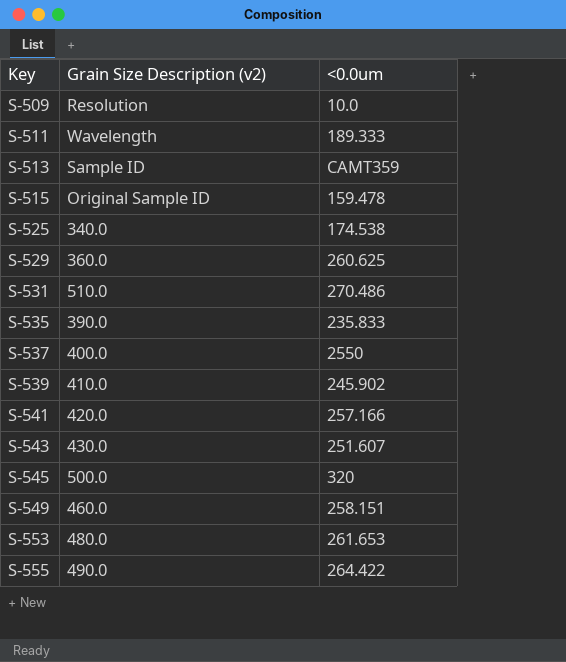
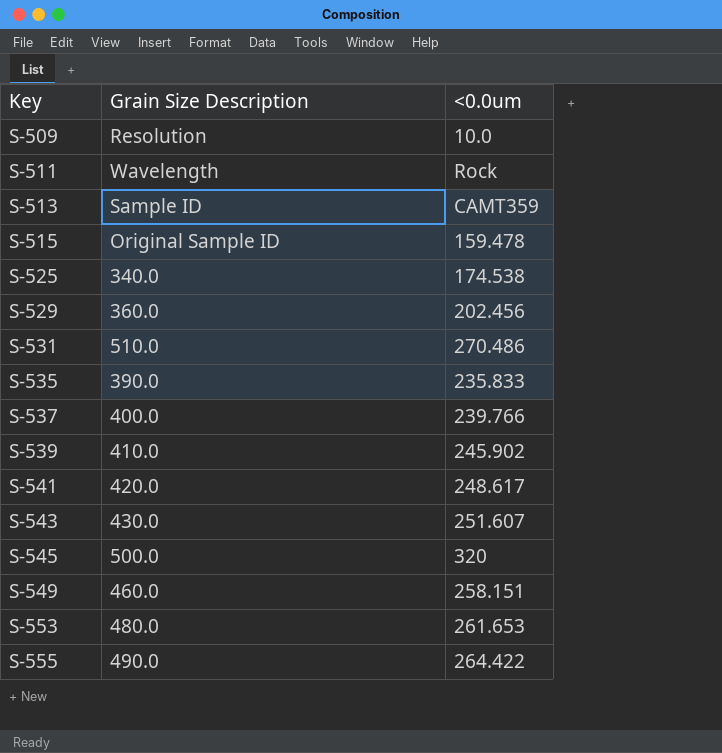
column name: Grain Size Description (v2) -> Grain Size Description
S-511 | <0.0um: 189.333 -> Rock
S-529 | <0.0um: 260.625 -> 202.456
S-537 | <0.0um: 2550 -> 239.766
S-541 | <0.0um: 257.166 -> 248.617

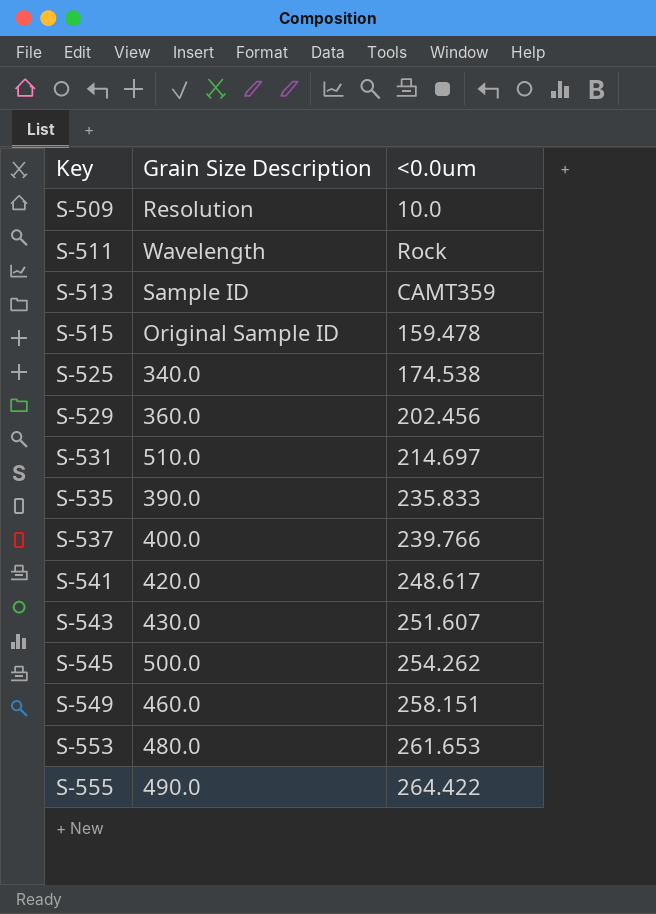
row S-539: 410.0 | 245.902 -> none
S-531 | <0.0um: 270.486 -> 214.697
S-545 | <0.0um: 320 -> 254.262

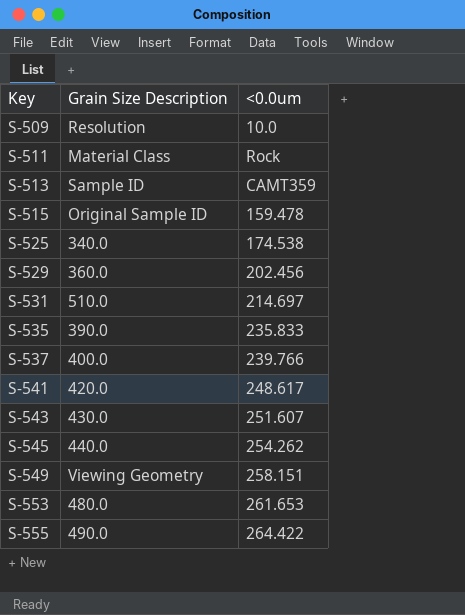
S-511 | Grain Size Description: Wavelength -> Material Class
S-545 | Grain Size Description: 500.0 -> 440.0
S-549 | Grain Size Description: 460.0 -> Viewing Geometry

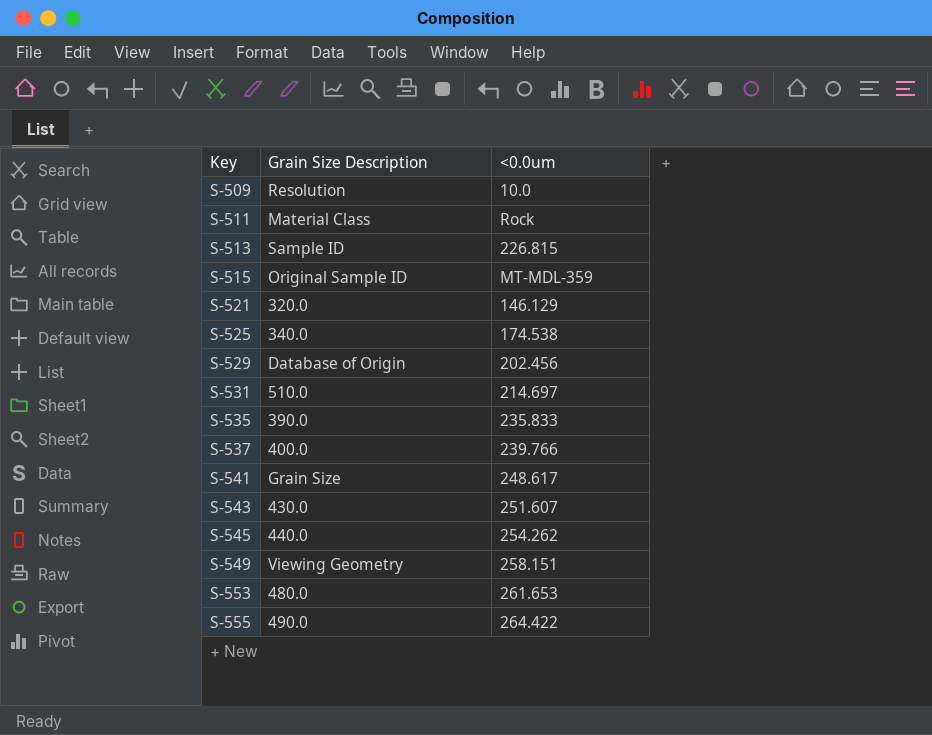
S-513 | <0.0um: CAMT359 -> 226.815
S-515 | <0.0um: 159.478 -> MT-MDL-359
row S-521: none -> 320.0 | 146.129
S-529 | Grain Size Description: 360.0 -> Database of Origin
S-541 | Grain Size Description: 420.0 -> Grain Size

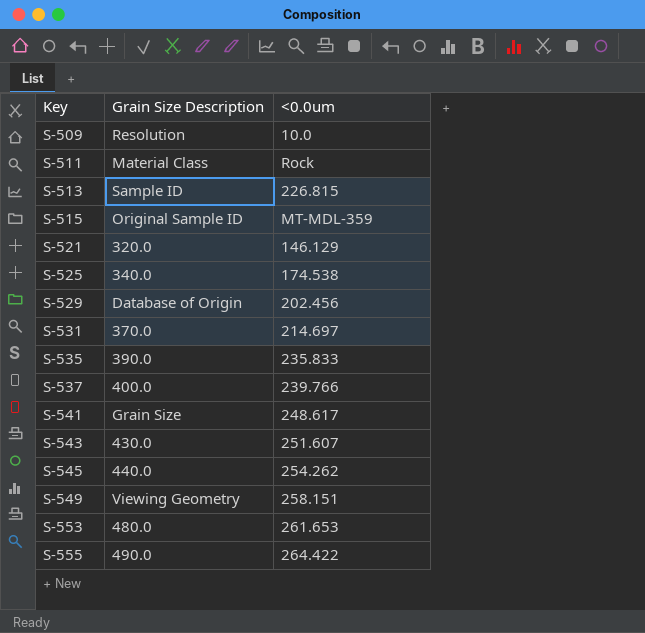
S-531 | Grain Size Description: 510.0 -> 370.0

